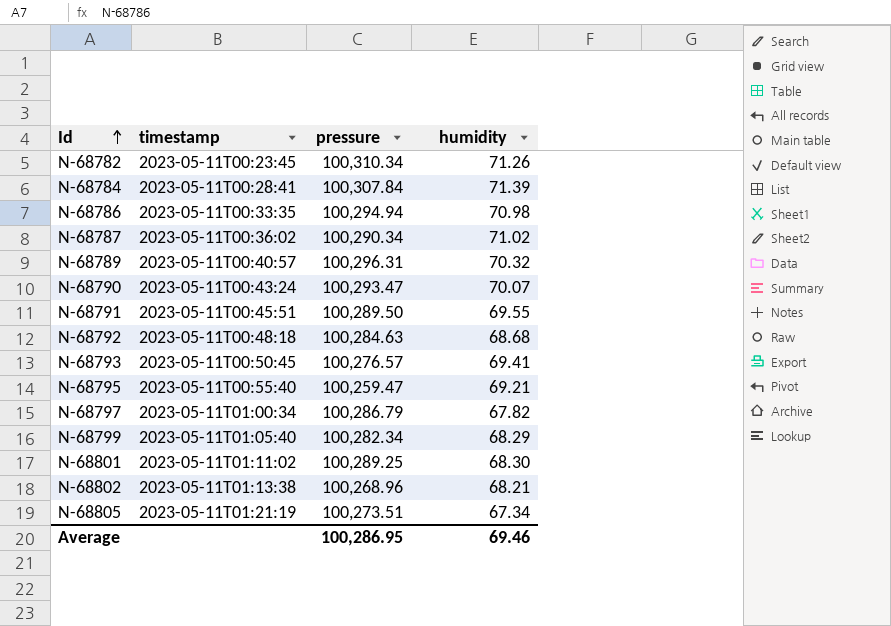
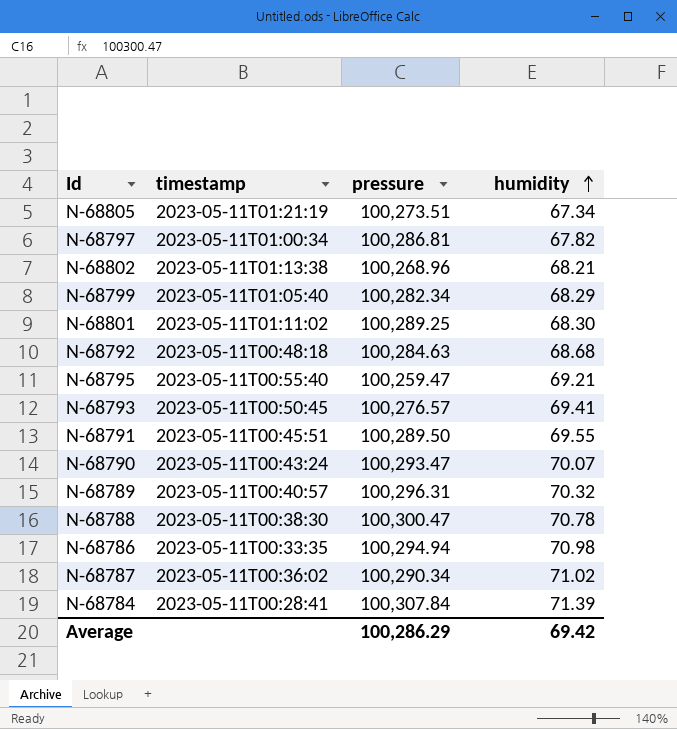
row order: Id ascending -> humidity ascending
row N-68782: 2023-05-11T00:23:45 | 100,310.34 | 71.26 -> none
N-68797 | pressure: 100,286.79 -> 100,286.81
row N-68788: none -> 2023-05-11T00:38:30 | 100,300.47 | 70.78
Average | pressure: 100,286.95 -> 100,286.29
Average | humidity: 69.46 -> 69.42

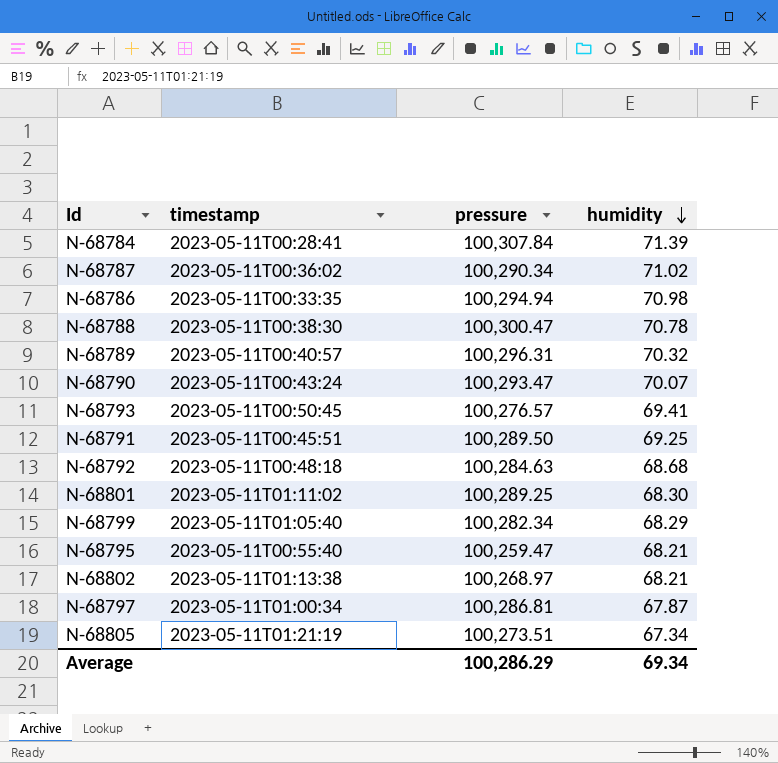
row order: humidity ascending -> humidity descending
N-68791 | humidity: 69.55 -> 69.25
N-68795 | humidity: 69.21 -> 68.21
N-68802 | pressure: 100,268.96 -> 100,268.97
N-68797 | humidity: 67.82 -> 67.87
Average | humidity: 69.42 -> 69.34

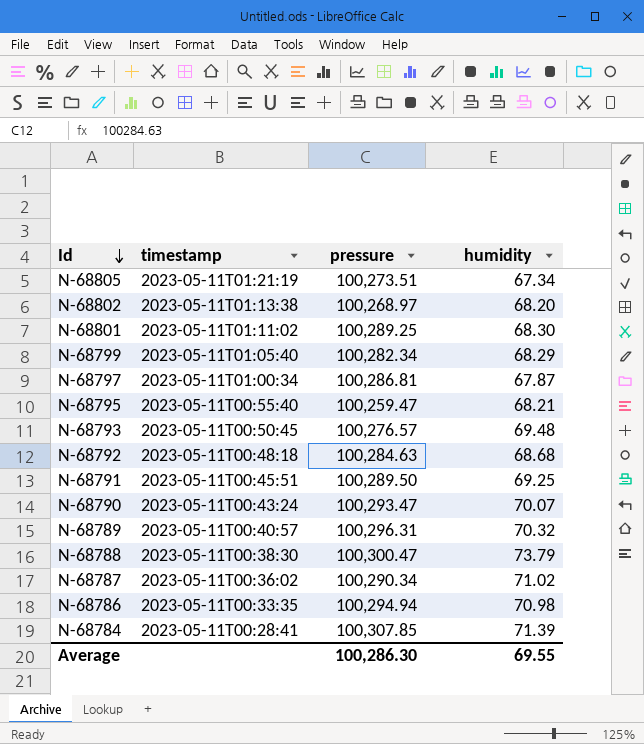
row order: humidity descending -> Id descending
N-68802 | humidity: 68.21 -> 68.20
N-68793 | humidity: 69.41 -> 69.48
N-68788 | humidity: 70.78 -> 73.79
N-68784 | pressure: 100,307.84 -> 100,307.85
Average | pressure: 100,286.29 -> 100,286.30
Average | humidity: 69.34 -> 69.55

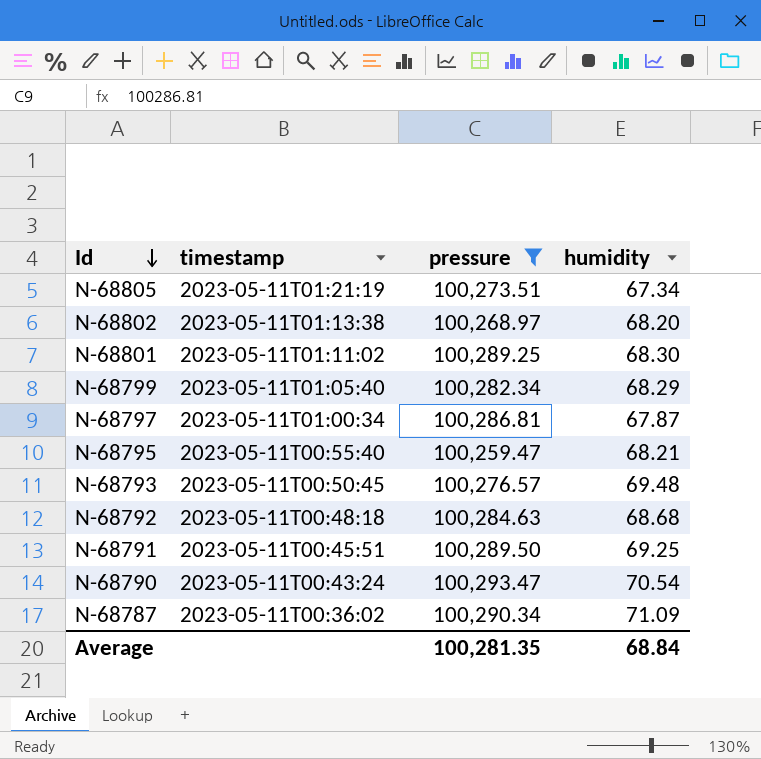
filter: none -> pressure <= 100,293.47
N-68790 | humidity: 70.07 -> 70.54
N-68787 | humidity: 71.02 -> 71.09
Average | pressure: 100,286.30 -> 100,281.35
Average | humidity: 69.55 -> 68.84

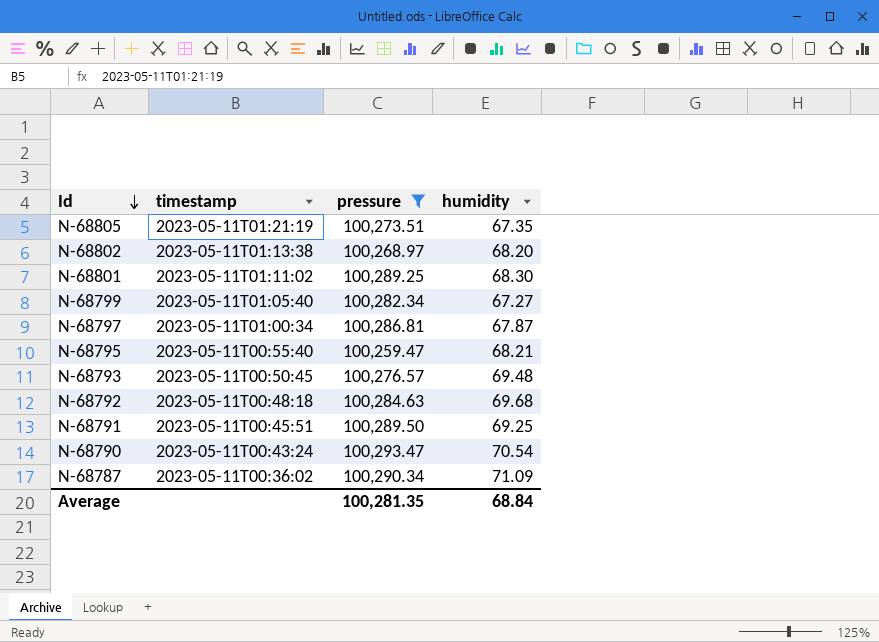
N-68805 | humidity: 67.34 -> 67.35
N-68799 | humidity: 68.29 -> 67.27
N-68792 | humidity: 68.68 -> 69.68

